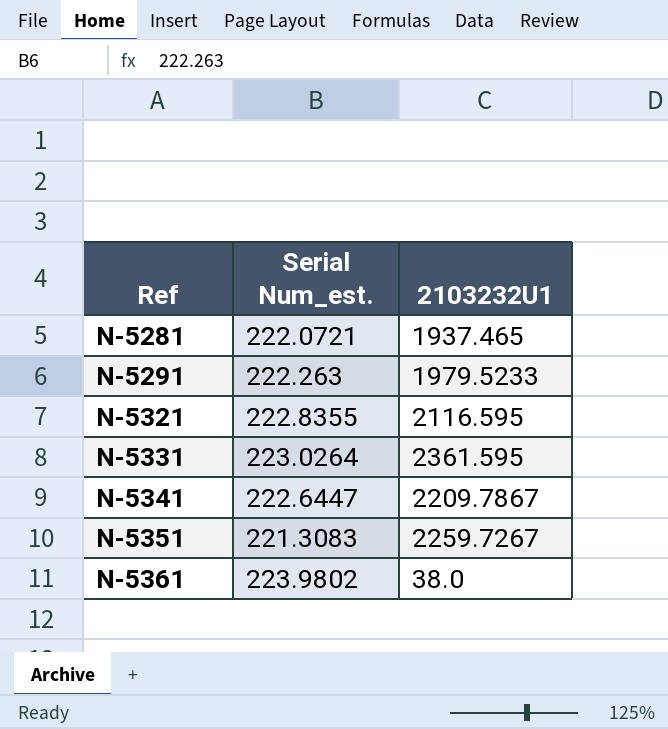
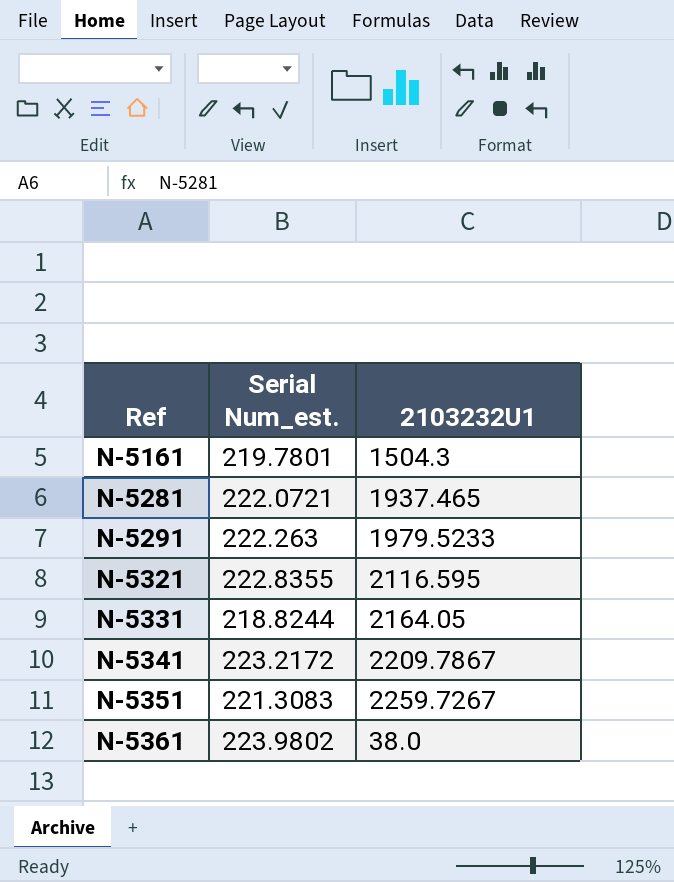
row N-5161: none -> 219.7801 | 1504.3
N-5331 | Serial Num_est.: 223.0264 -> 218.8244
N-5331 | 2103232U1: 2361.595 -> 2164.05
N-5341 | Serial Num_est.: 222.6447 -> 223.2172

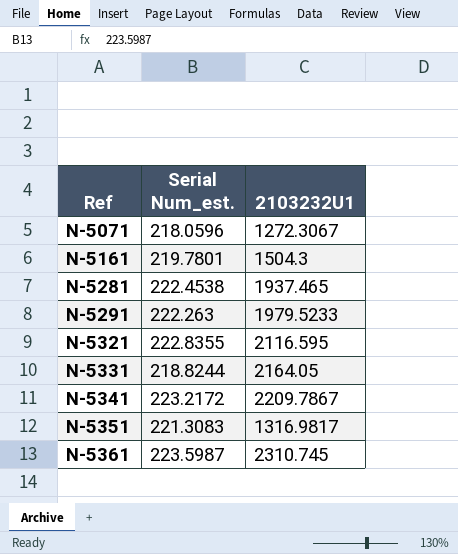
row N-5071: none -> 218.0596 | 1272.3067
N-5281 | Serial Num_est.: 222.0721 -> 222.4538
N-5351 | 2103232U1: 2259.7267 -> 1316.9817
N-5361 | Serial Num_est.: 223.9802 -> 223.5987
N-5361 | 2103232U1: 38.0 -> 2310.745

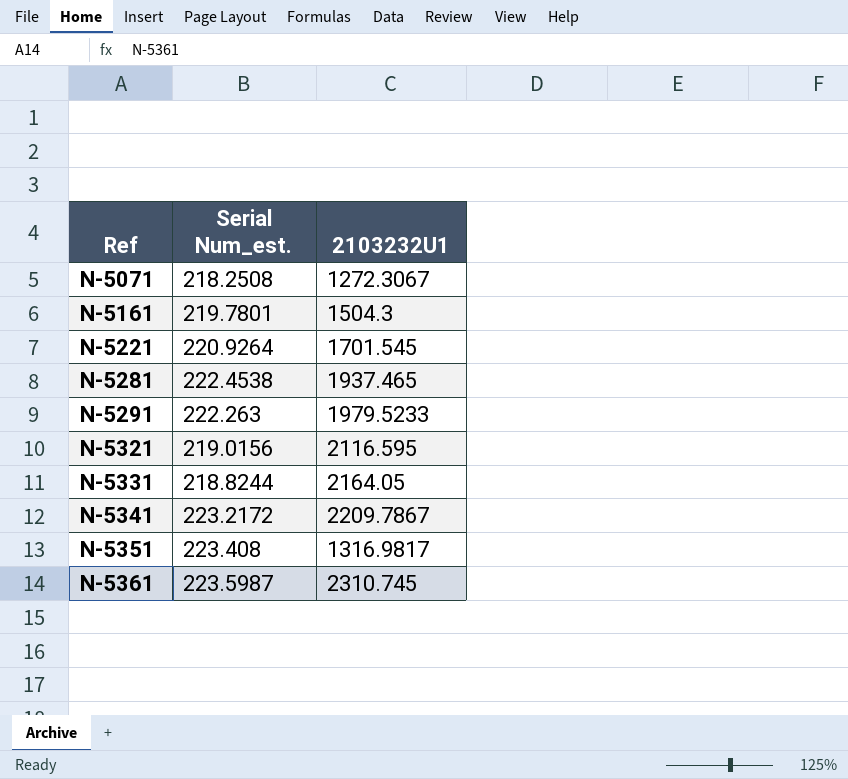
N-5071 | Serial Num_est.: 218.0596 -> 218.2508
row N-5221: none -> 220.9264 | 1701.545
N-5321 | Serial Num_est.: 222.8355 -> 219.0156
N-5351 | Serial Num_est.: 221.3083 -> 223.408

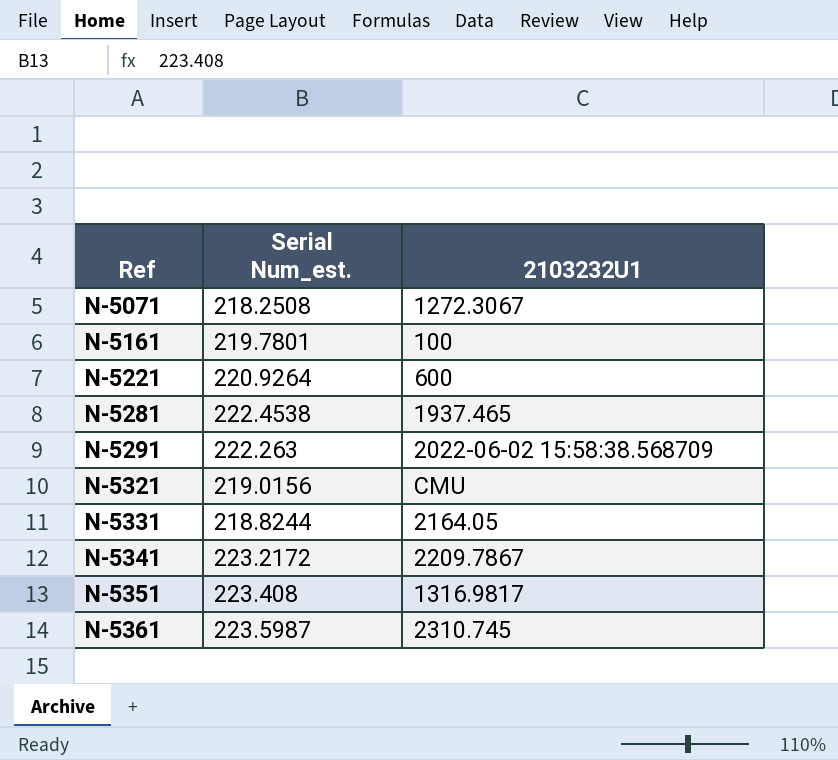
N-5161 | 2103232U1: 1504.3 -> 100
N-5221 | 2103232U1: 1701.545 -> 600
N-5291 | 2103232U1: 1979.5233 -> 2022-06-02 15:58:38.568709
N-5321 | 2103232U1: 2116.595 -> CMU

